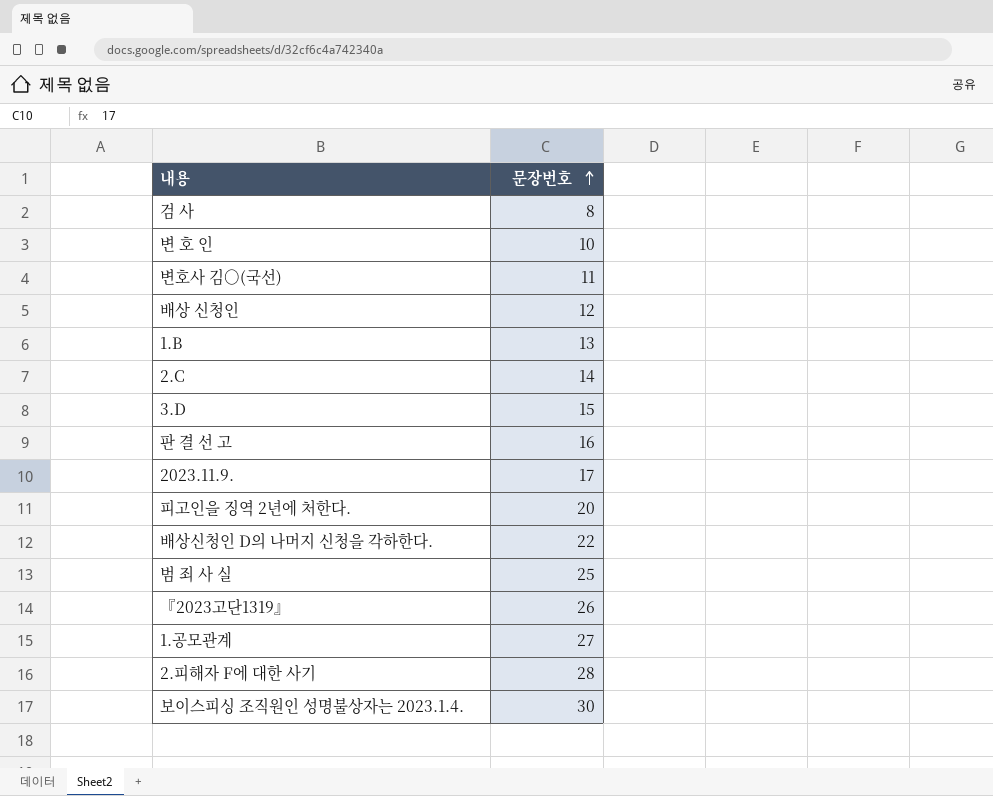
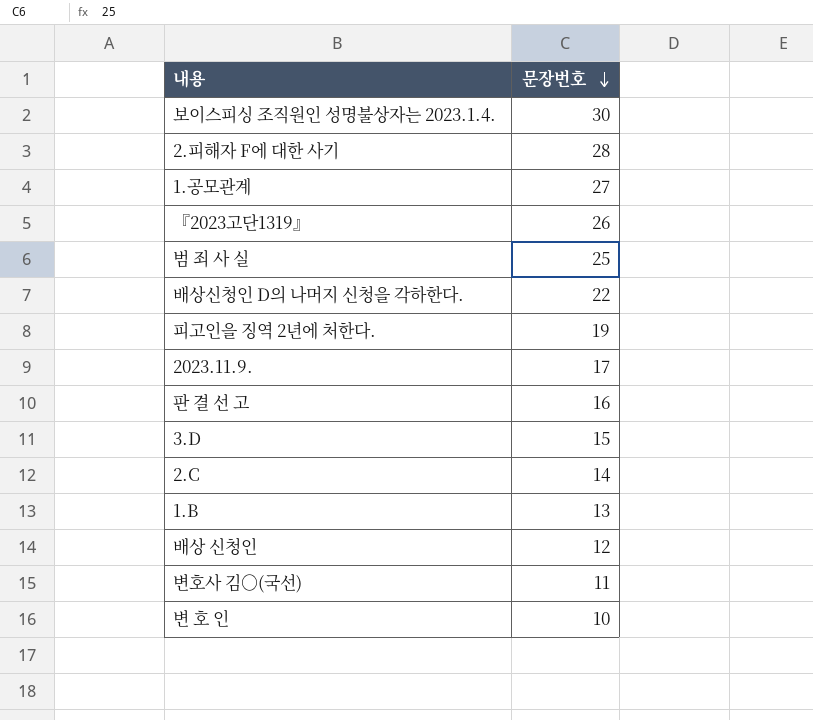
row order: 문장번호 ascending -> 문장번호 descending
row 검 사: 8 -> none
피고인을 징역 2년에 처한다. | 문장번호: 20 -> 19

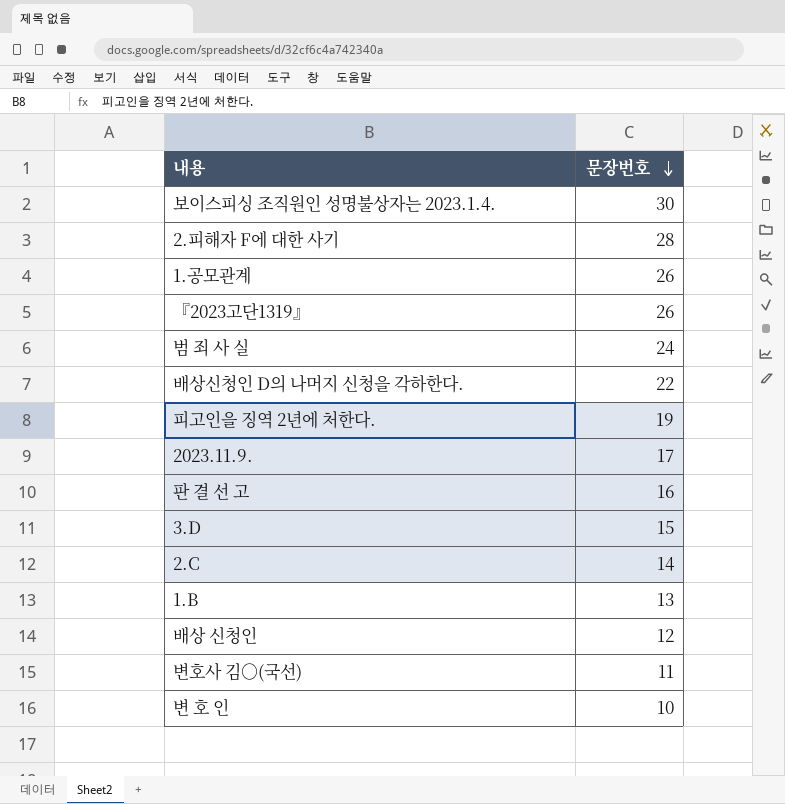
1.공모관계 | 문장번호: 27 -> 26
범 죄 사 실 | 문장번호: 25 -> 24

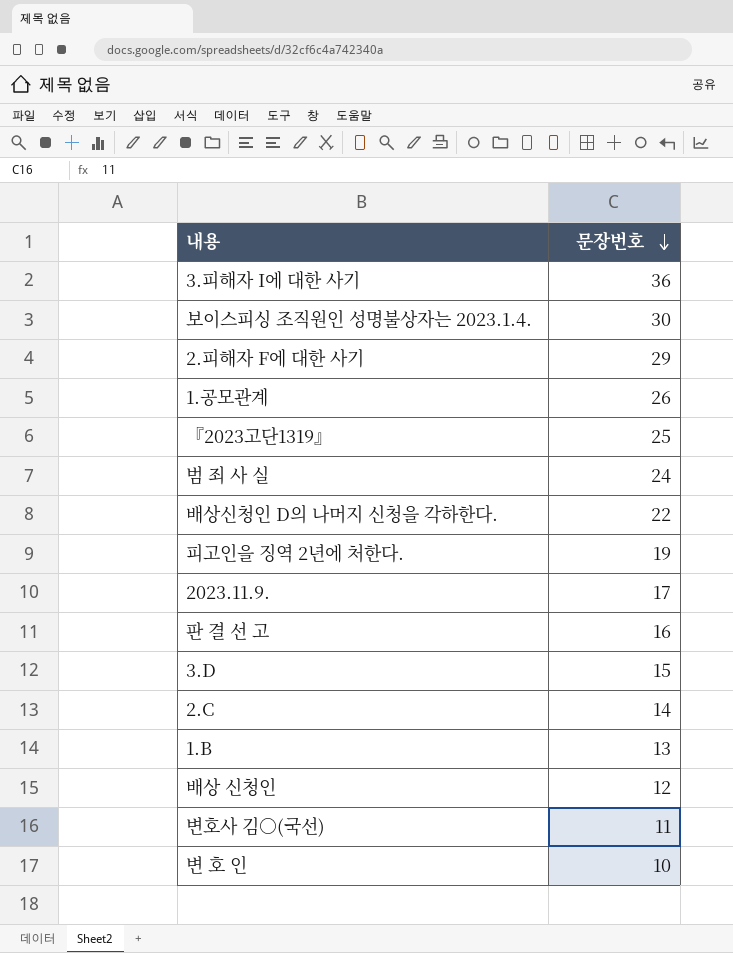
row 3.피해자 I에 대한 사기: none -> 36
2.피해자 F에 대한 사기 | 문장번호: 28 -> 29
『2023고단1319』 | 문장번호: 26 -> 25

